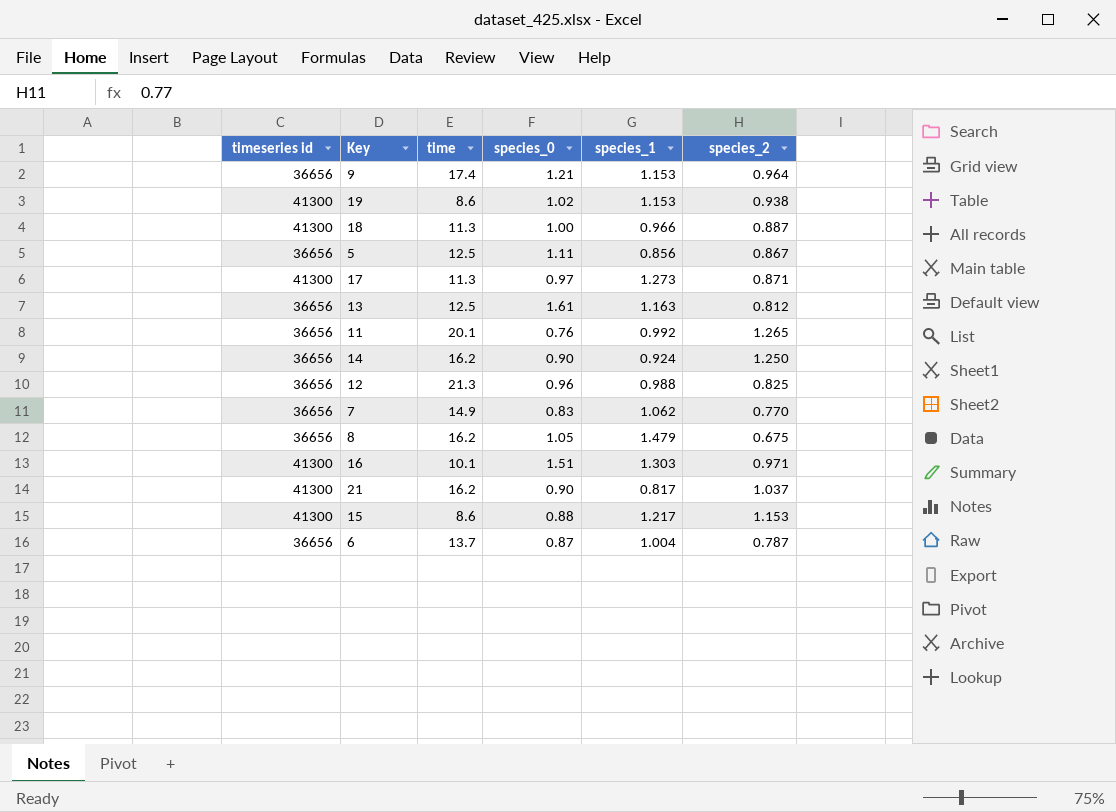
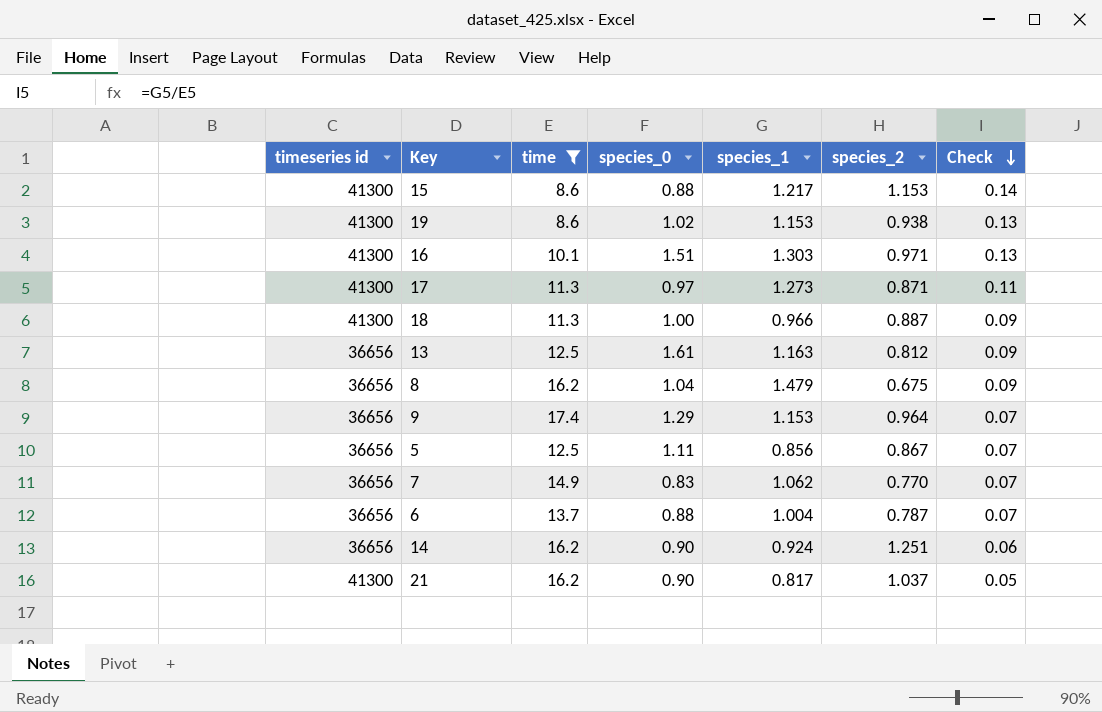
filter: none -> time <= 17.4
row order: none -> Check descending
column Check | formula: none -> [species_1] / [time]
8 | species_0: 1.05 -> 1.04
9 | species_0: 1.21 -> 1.29
6 | species_0: 0.87 -> 0.88
14 | species_2: 1.250 -> 1.251

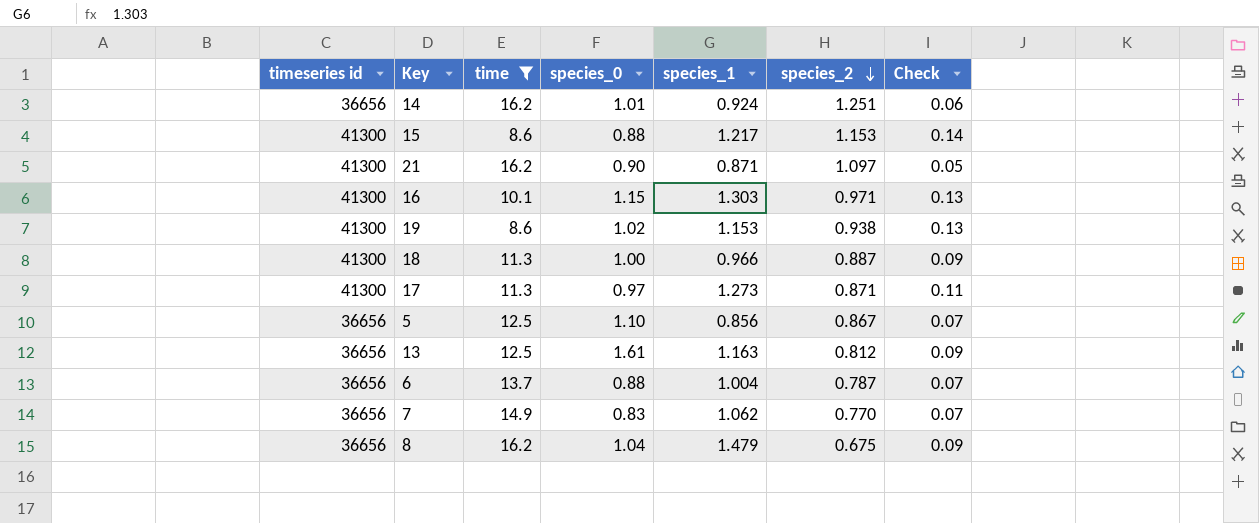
row order: Check descending -> species_2 descending
row 9: 36656 | 17.4 | 1.29 | 1.153 | 0.964 | 0.07 -> none
14 | species_0: 0.90 -> 1.01
21 | species_1: 0.817 -> 0.871
21 | species_2: 1.037 -> 1.097
16 | species_0: 1.51 -> 1.15
5 | species_0: 1.11 -> 1.10

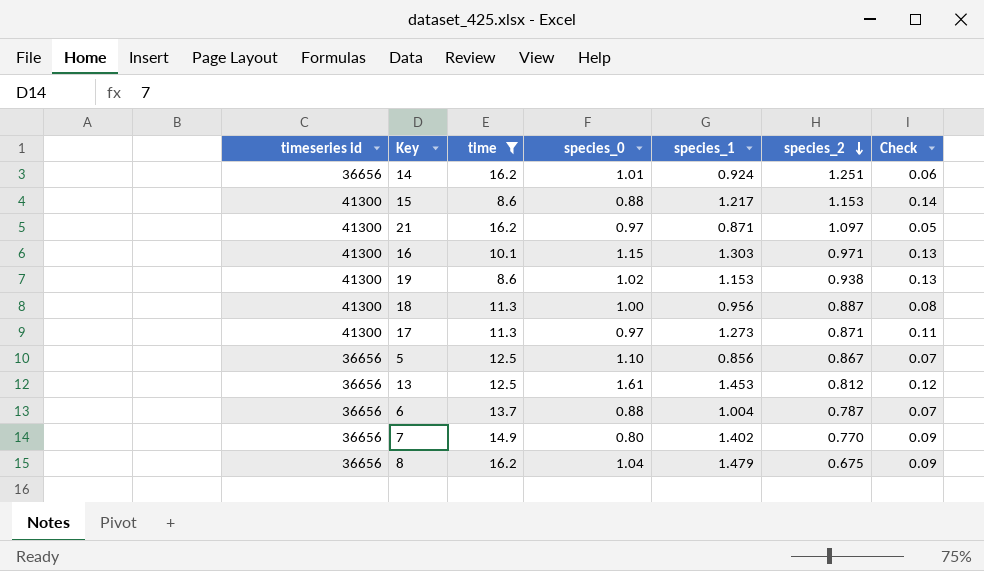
21 | species_0: 0.90 -> 0.97
18 | species_1: 0.966 -> 0.956
18 | Check: 0.09 -> 0.08
13 | species_1: 1.163 -> 1.453
13 | Check: 0.09 -> 0.12
7 | species_0: 0.83 -> 0.80
7 | species_1: 1.062 -> 1.402
7 | Check: 0.07 -> 0.09

